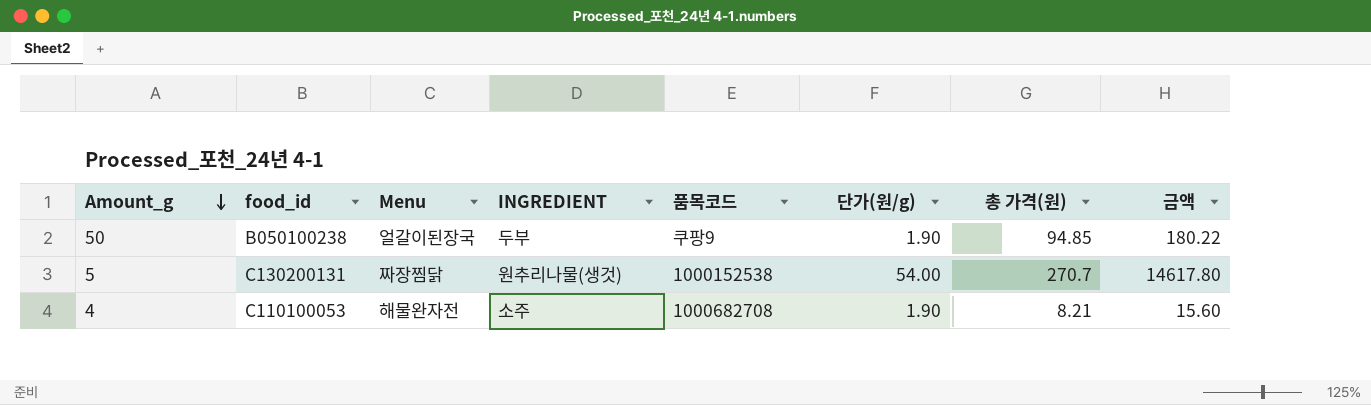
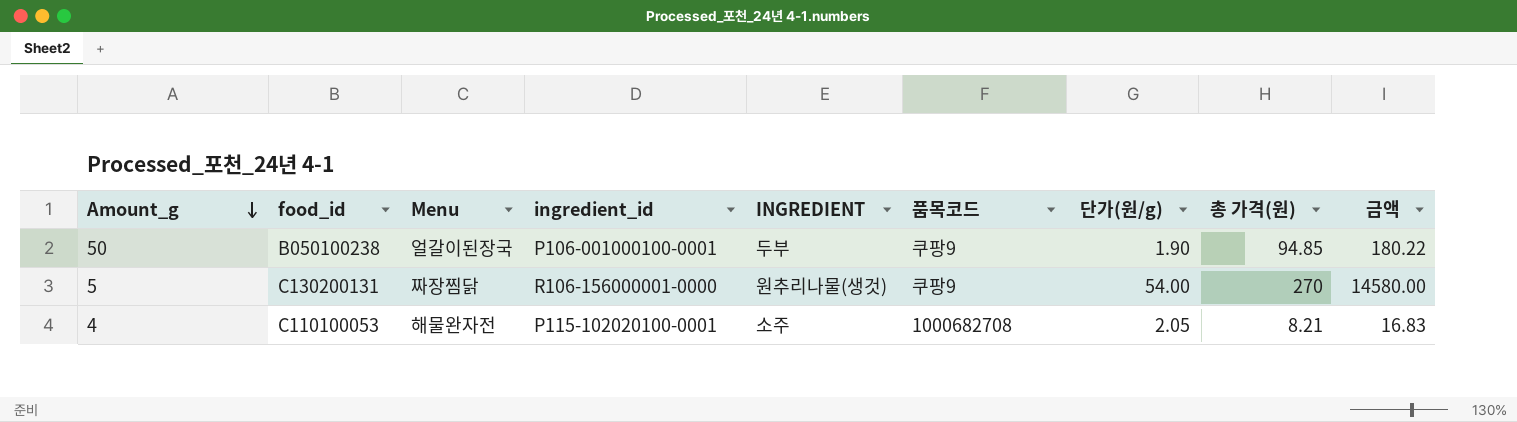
column ingredient_id | position: none -> 4
5 | 품목코드: 1000152538 -> 쿠팡9
5 | 총 가격(원): 270.7 -> 270
5 | 금액: 14617.80 -> 14580.00
4 | 단가(원/g): 1.90 -> 2.05
4 | 금액: 15.60 -> 16.83

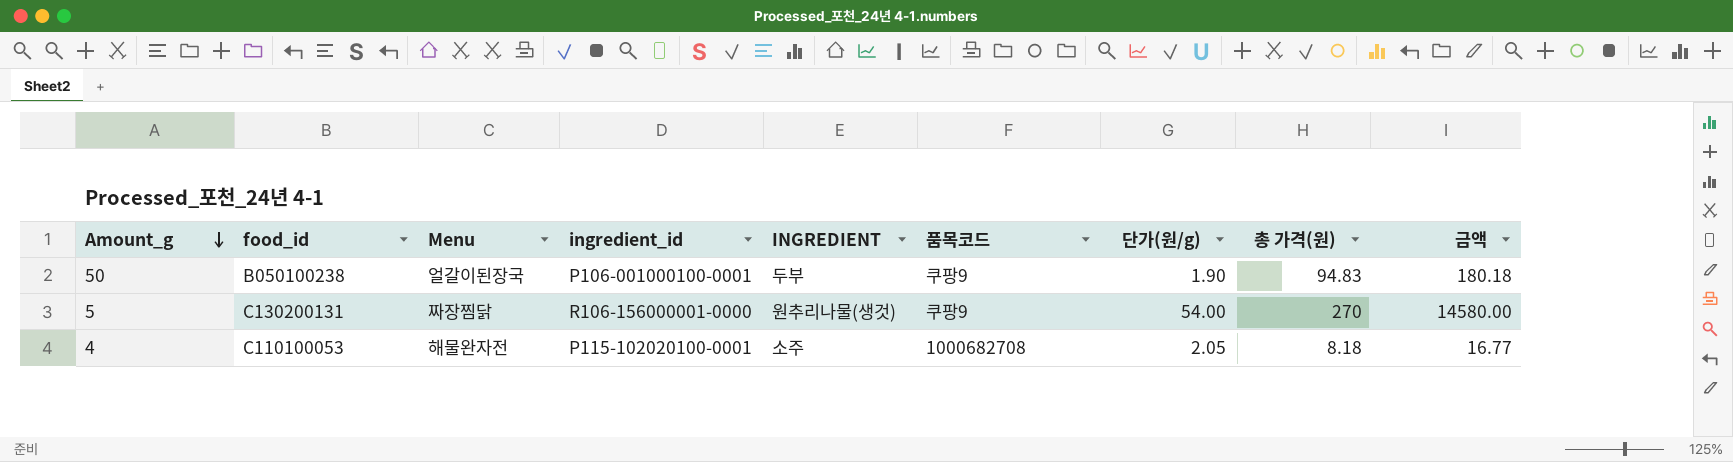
50 | 총 가격(원): 94.85 -> 94.83
50 | 금액: 180.22 -> 180.18
4 | 총 가격(원): 8.21 -> 8.18
4 | 금액: 16.83 -> 16.77

